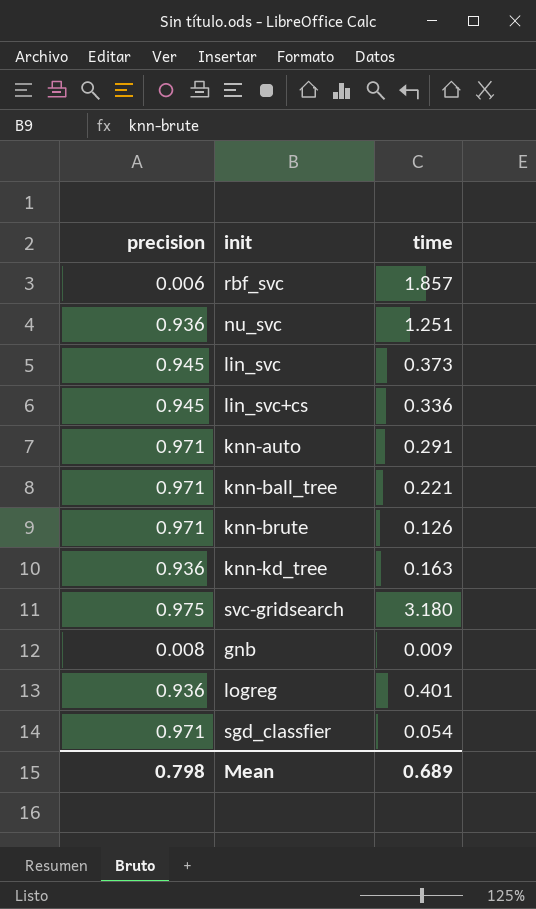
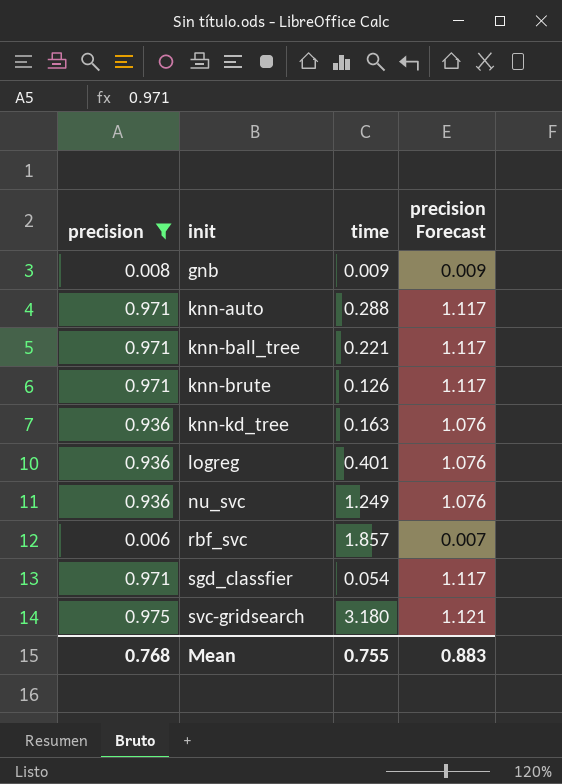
filter: none -> precision != 0.945
row order: none -> init ascending
column precision Forecast | formula: none -> [precision] * 1.15
knn-auto | time: 0.291 -> 0.288
nu_svc | time: 1.251 -> 1.249
Mean | precision: 0.798 -> 0.768
Mean | time: 0.689 -> 0.755

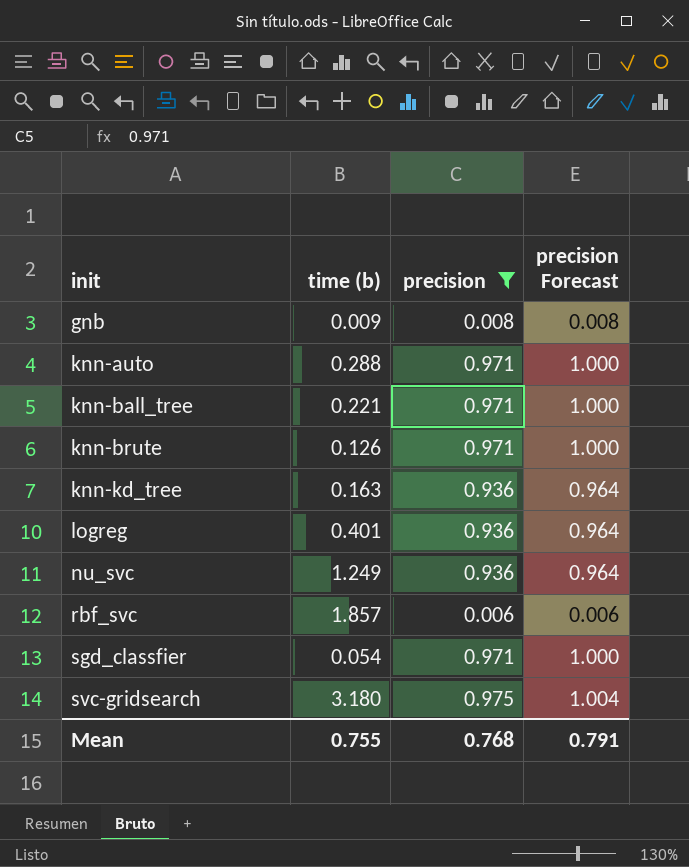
column name: time -> time (b)
column precision | position: 1 -> 3
column precision Forecast | formula: [precision] * 1.15 -> [precision] * 1.03
Mean | precision Forecast: 0.883 -> 0.791

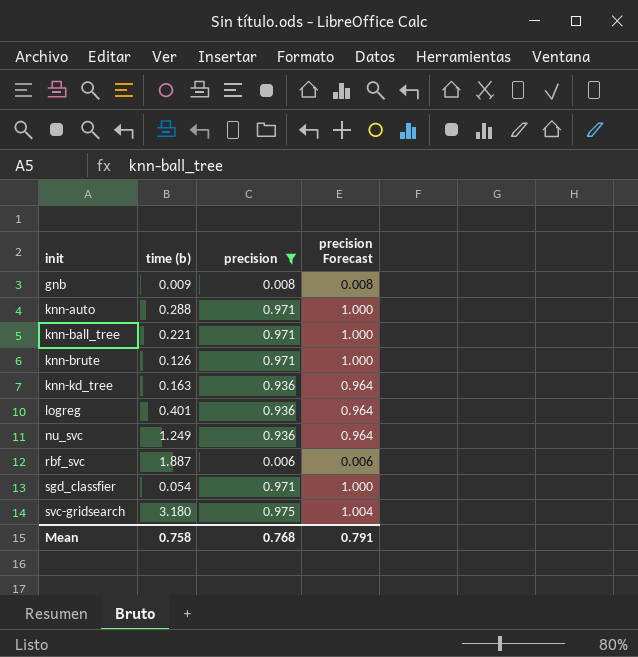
rbf_svc | time (b): 1.857 -> 1.887
Mean | time (b): 0.755 -> 0.758

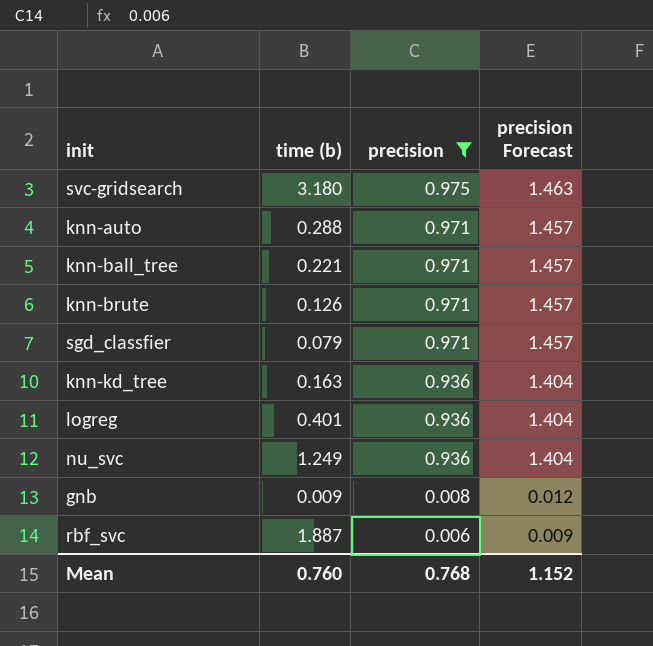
row order: init ascending -> precision descending
column precision Forecast | formula: [precision] * 1.03 -> [precision] * 1.5
sgd_classfier | time (b): 0.054 -> 0.079
Mean | time (b): 0.758 -> 0.760
Mean | precision Forecast: 0.791 -> 1.152

